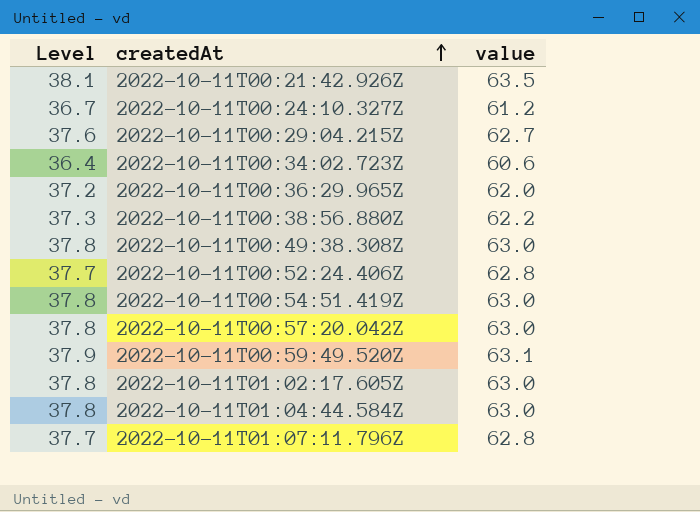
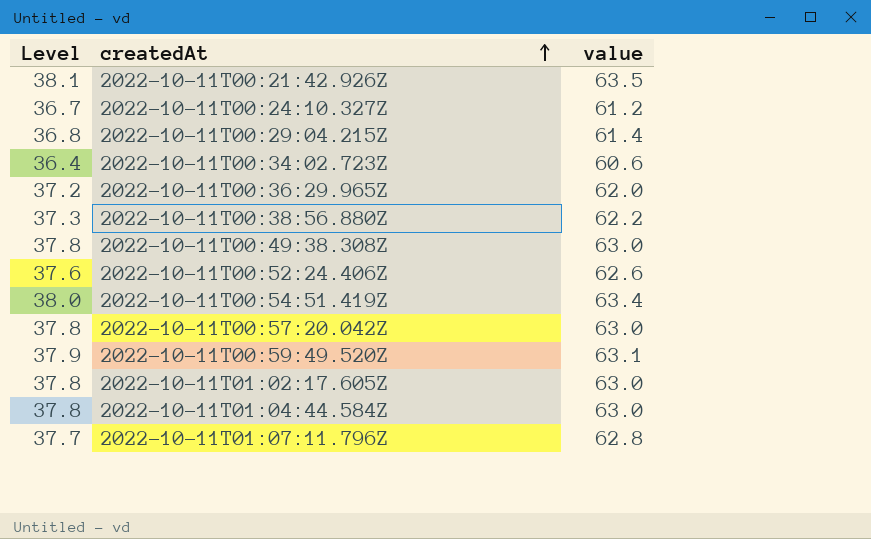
2022-10-11T00:29:04.215Z | Level: 37.6 -> 36.8
2022-10-11T00:29:04.215Z | value: 62.7 -> 61.4
2022-10-11T00:52:24.406Z | Level: 37.7 -> 37.6
2022-10-11T00:52:24.406Z | value: 62.8 -> 62.6
2022-10-11T00:54:51.419Z | Level: 37.8 -> 38.0
2022-10-11T00:54:51.419Z | value: 63.0 -> 63.4

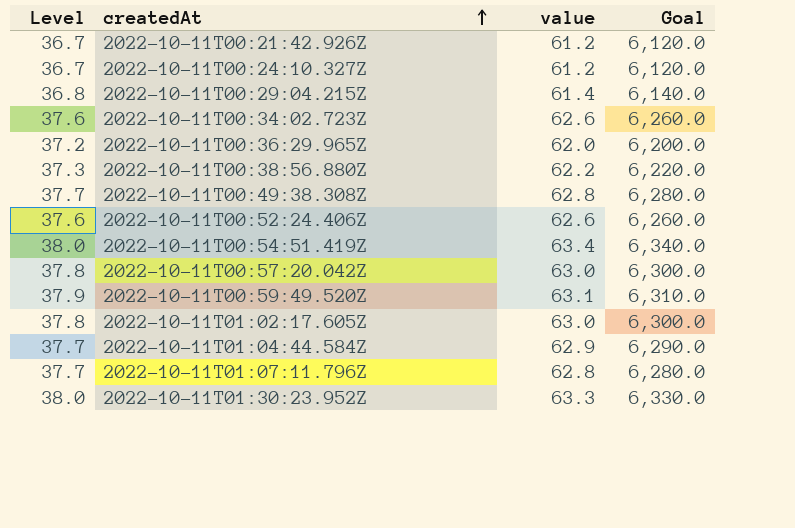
column Goal | formula: none -> [value] * 100
2022-10-11T00:21:42.926Z | Level: 38.1 -> 36.7
2022-10-11T00:21:42.926Z | value: 63.5 -> 61.2
2022-10-11T00:34:02.723Z | Level: 36.4 -> 37.6
2022-10-11T00:34:02.723Z | value: 60.6 -> 62.6
2022-10-11T00:49:38.308Z | Level: 37.8 -> 37.7
2022-10-11T00:49:38.308Z | value: 63.0 -> 62.8
2022-10-11T01:04:44.584Z | Level: 37.8 -> 37.7
2022-10-11T01:04:44.584Z | value: 63.0 -> 62.9
row 2022-10-11T01:30:23.952Z: none -> 38.0 | 63.3 | 6,330.0

